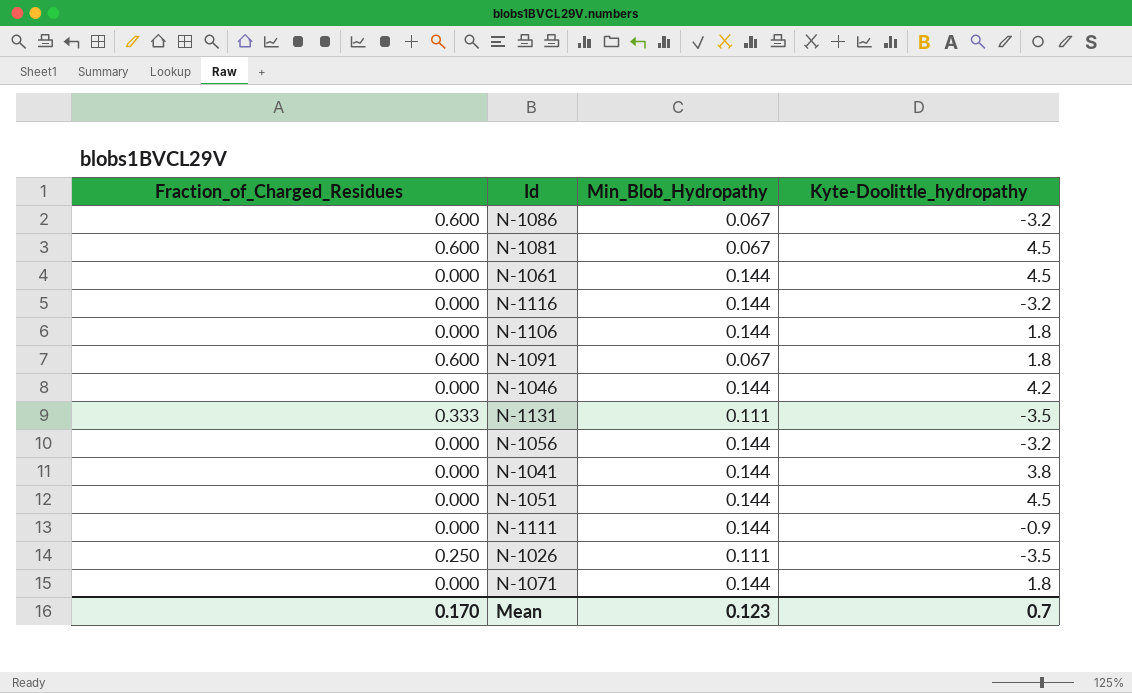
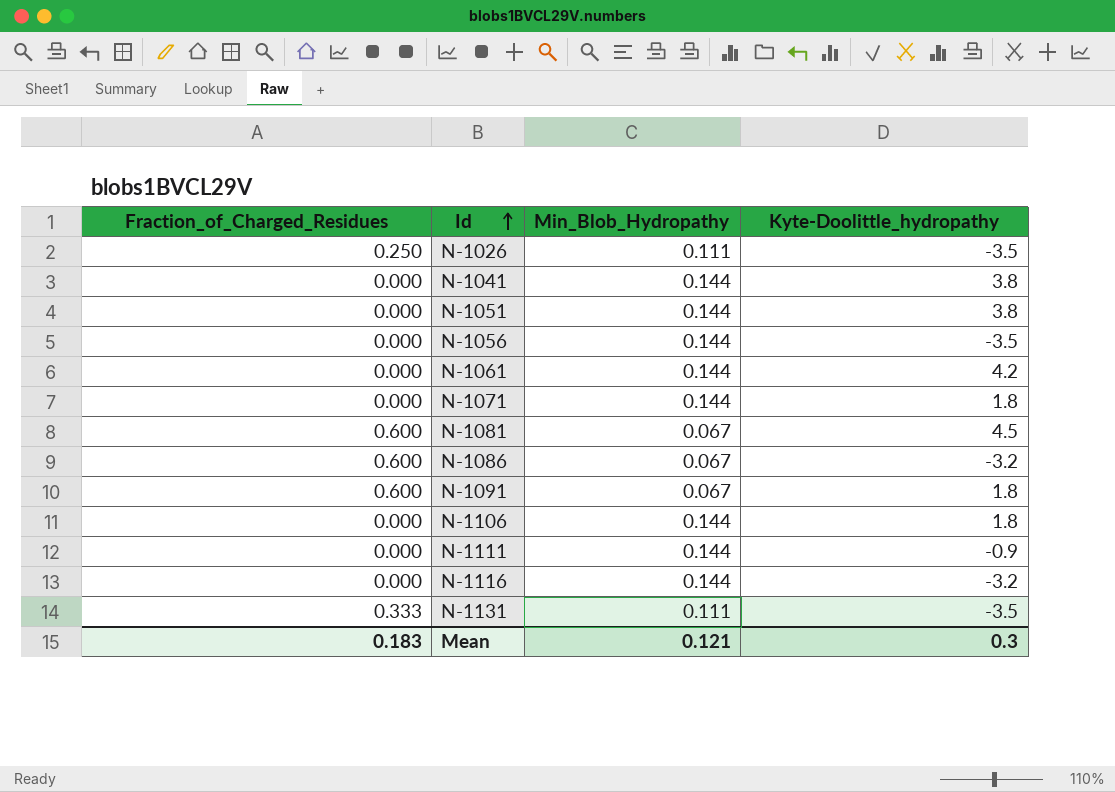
row order: none -> Id ascending
row N-1046: 0.000 | 0.144 | 4.2 -> none
N-1051 | Kyte-Doolittle_hydropathy: 4.5 -> 3.8
N-1056 | Kyte-Doolittle_hydropathy: -3.2 -> -3.5
N-1061 | Kyte-Doolittle_hydropathy: 4.5 -> 4.2
Mean | Fraction_of_Charged_Residues: 0.170 -> 0.183
Mean | Min_Blob_Hydropathy: 0.123 -> 0.121
Mean | Kyte-Doolittle_hydropathy: 0.7 -> 0.3

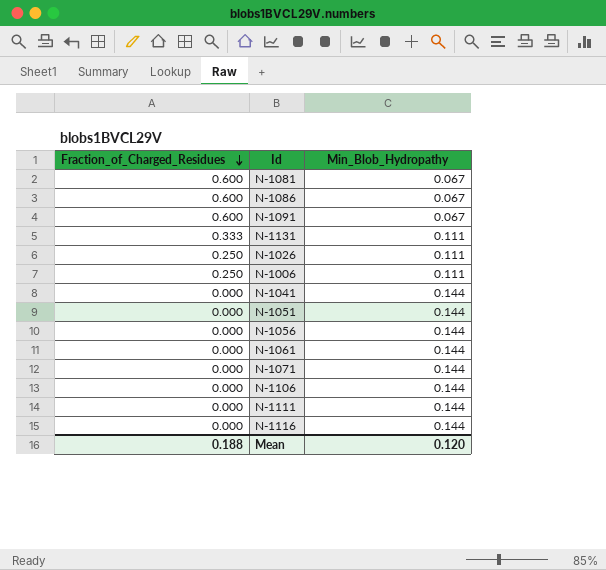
row order: Id ascending -> Fraction_of_Charged_Residues descending
column Kyte-Doolittle_hydropathy | position: 4 -> none
row N-1006: none -> 0.250 | 0.111
Mean | Fraction_of_Charged_Residues: 0.183 -> 0.188
Mean | Min_Blob_Hydropathy: 0.121 -> 0.120

